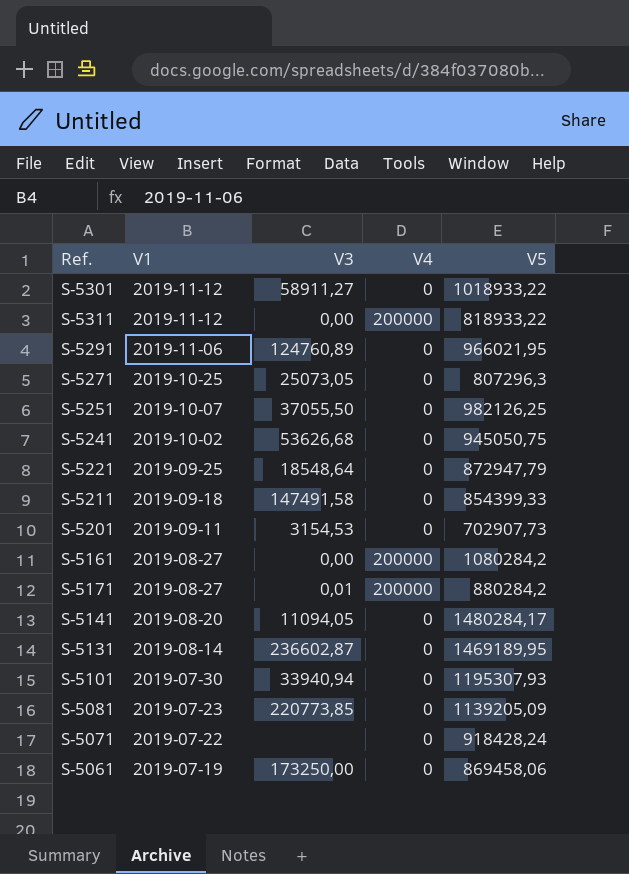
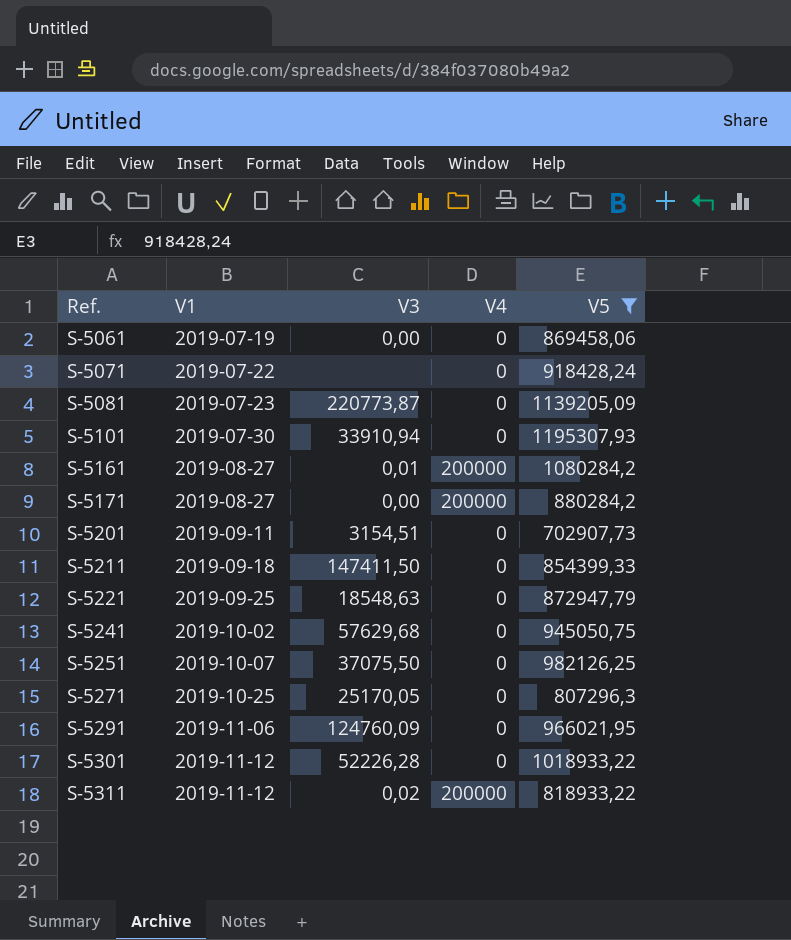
filter: none -> V5 <= 1195307,93
row order: V1 descending -> Ref. ascending
S-5061 | V3: 173250,00 -> 0,00
S-5081 | V3: 220773,85 -> 220773,87
S-5101 | V3: 33940,94 -> 33910,94
S-5161 | V3: 0,00 -> 0,01
S-5171 | V3: 0,01 -> 0,00
S-5201 | V3: 3154,53 -> 3154,51
S-5211 | V3: 147491,58 -> 147411,50
S-5221 | V3: 18548,64 -> 18548,63
S-5241 | V3: 53626,68 -> 57629,68
S-5251 | V3: 37055,50 -> 37075,50
S-5271 | V3: 25073,05 -> 25170,05
S-5291 | V3: 124760,89 -> 124760,09
S-5301 | V3: 58911,27 -> 52226,28
S-5311 | V3: 0,00 -> 0,02

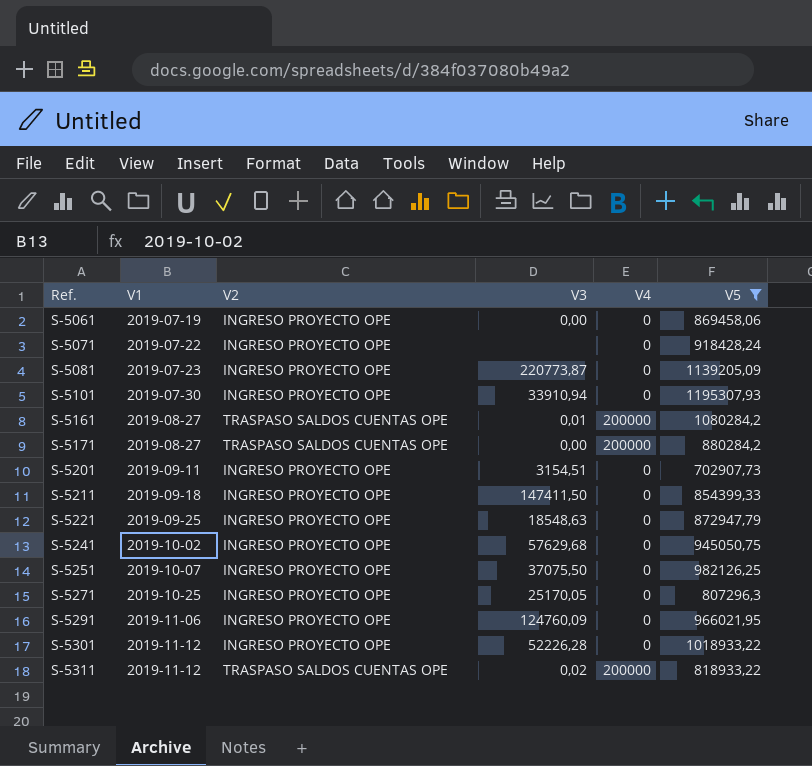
column V2 | position: none -> 3

